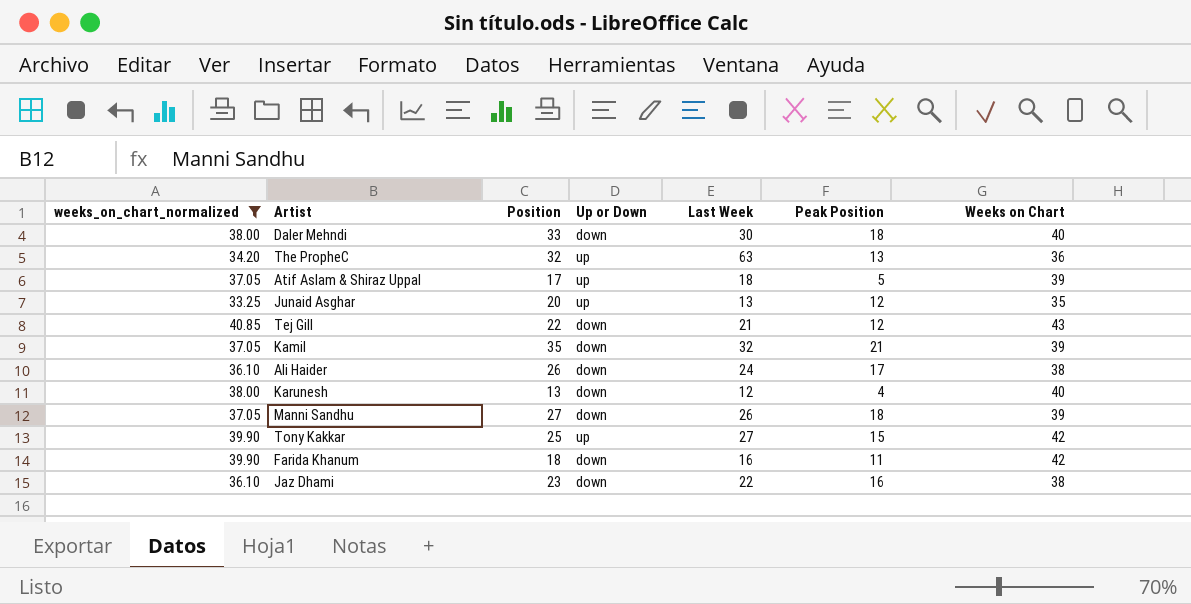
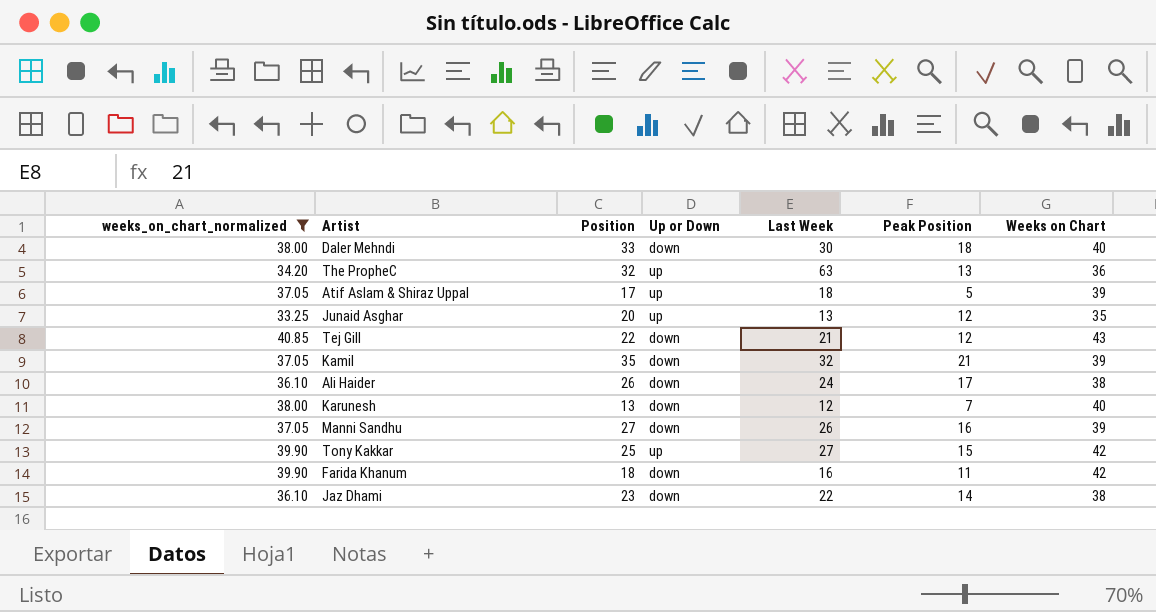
Karunesh | Peak Position: 4 -> 7
Manni Sandhu | Peak Position: 18 -> 16
Jaz Dhami | Peak Position: 16 -> 14

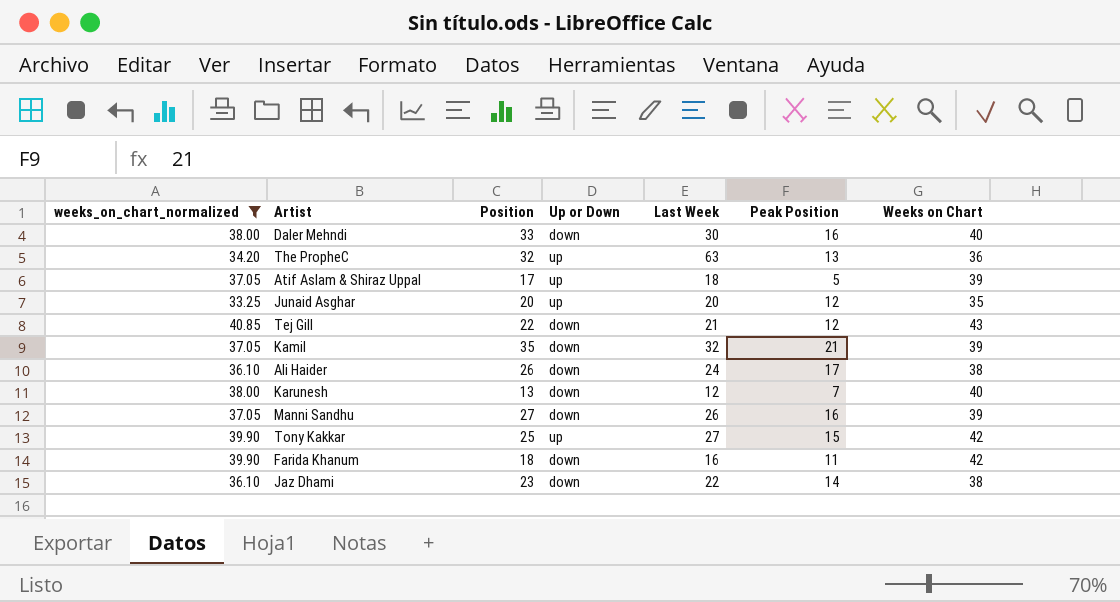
Daler Mehndi | Peak Position: 18 -> 16
Junaid Asghar | Last Week: 13 -> 20

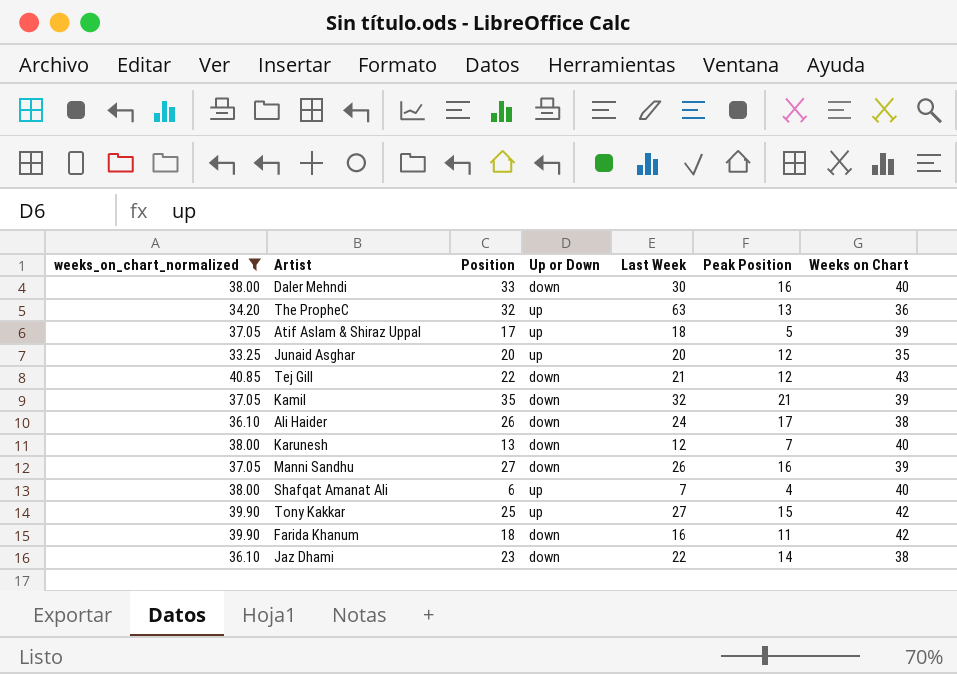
row Shafqat Amanat Ali: none -> 38.00 | 6 | up | 7 | 4 | 40

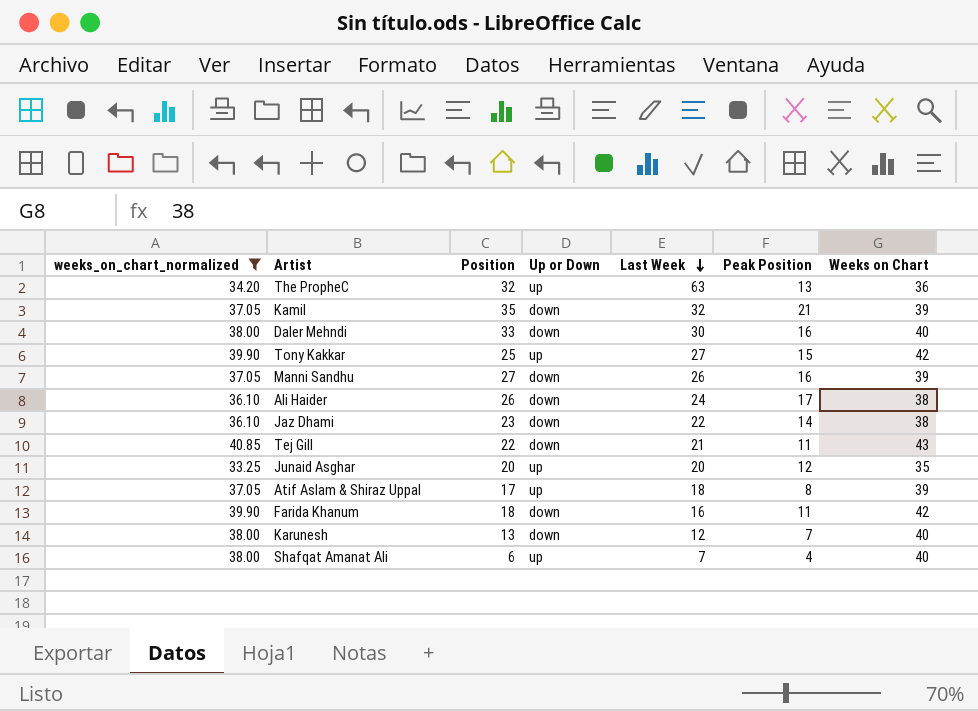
row order: none -> Last Week descending
Tej Gill | Peak Position: 12 -> 11
Atif Aslam & Shiraz Uppal | Peak Position: 5 -> 8

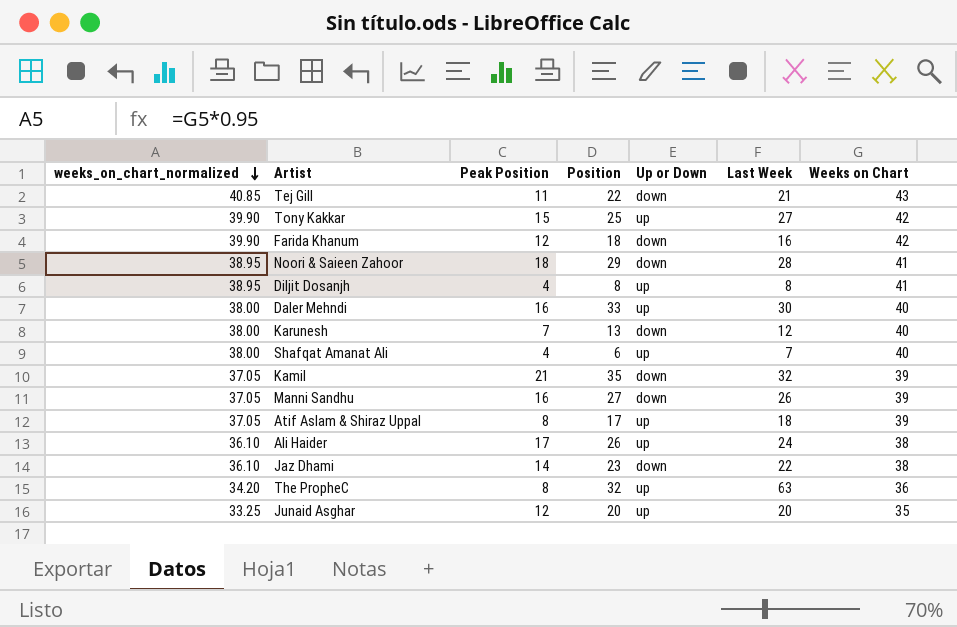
filter: weeks_on_chart_normalized != 38.95 -> none
row order: Last Week descending -> weeks_on_chart_normalized descending
column Peak Position | position: 6 -> 3
Farida Khanum | Peak Position: 11 -> 12
Daler Mehndi | Up or Down: down -> up
Ali Haider | Up or Down: down -> up
The PropheC | Peak Position: 13 -> 8

